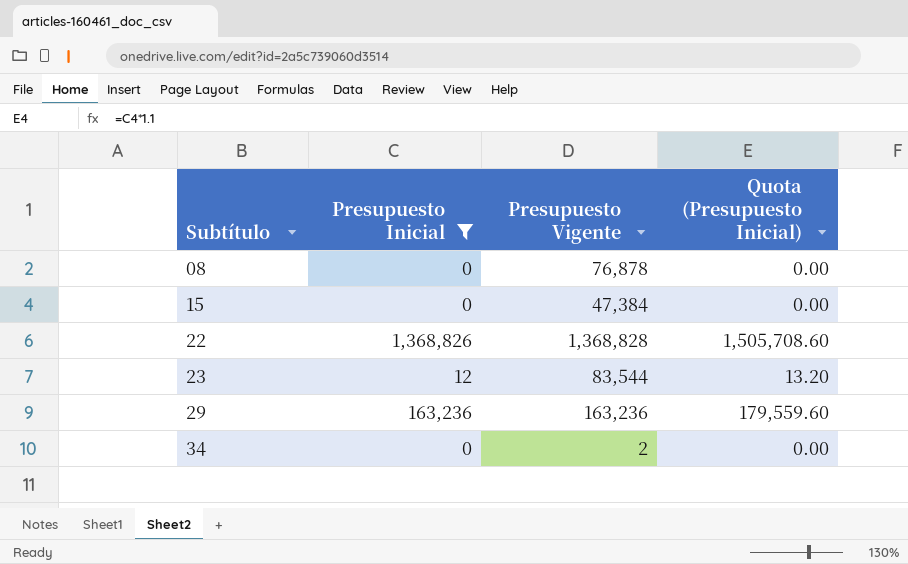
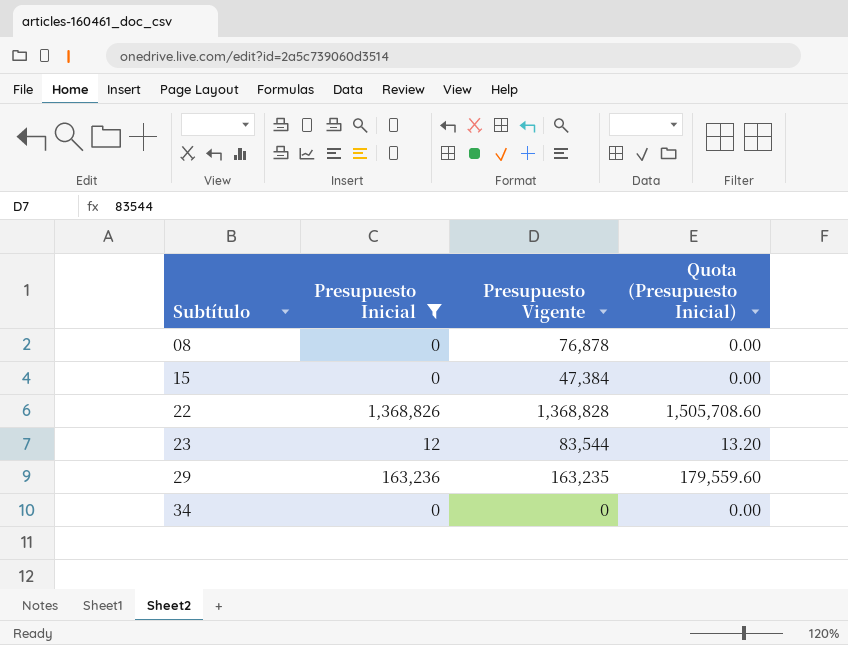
29 | Presupuesto Vigente: 163,236 -> 163,235
34 | Presupuesto Vigente: 2 -> 0

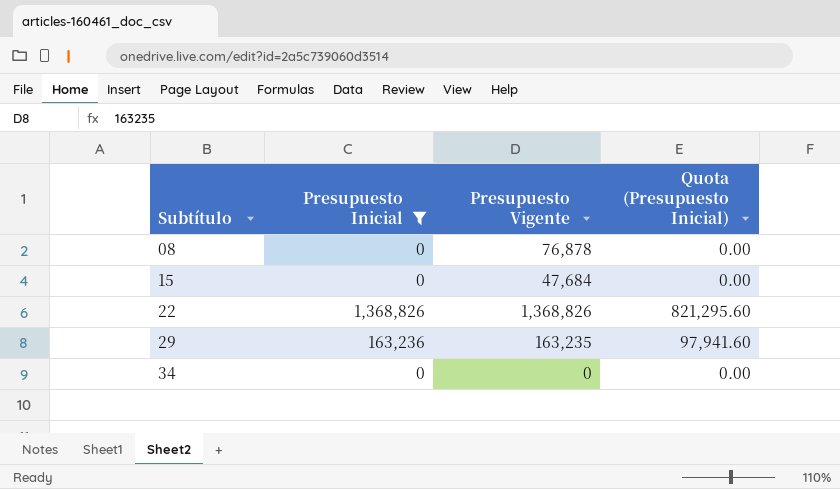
column Quota (Presupuesto Inicial) | formula: [Presupuesto Inicial] * 1.1 -> [Presupuesto Inicial] * 0.6
row 23: 12 | 83,544 | 13.20 -> none
15 | Presupuesto Vigente: 47,384 -> 47,684
22 | Presupuesto Vigente: 1,368,828 -> 1,368,826

